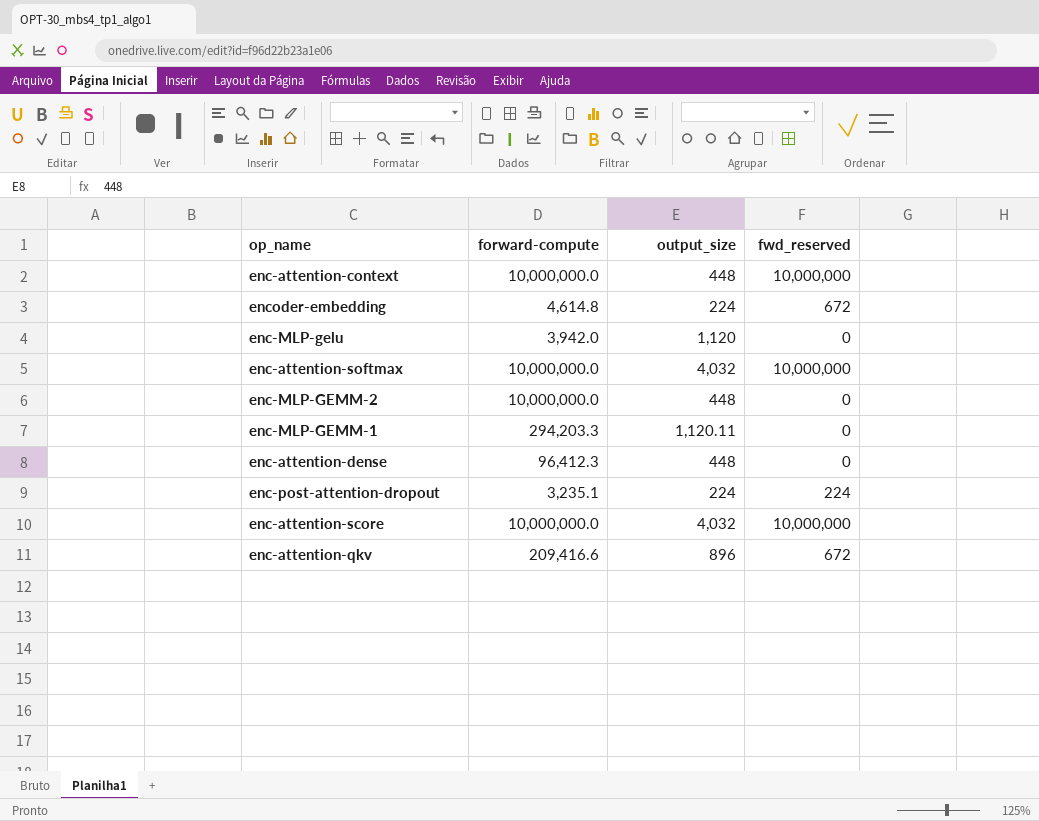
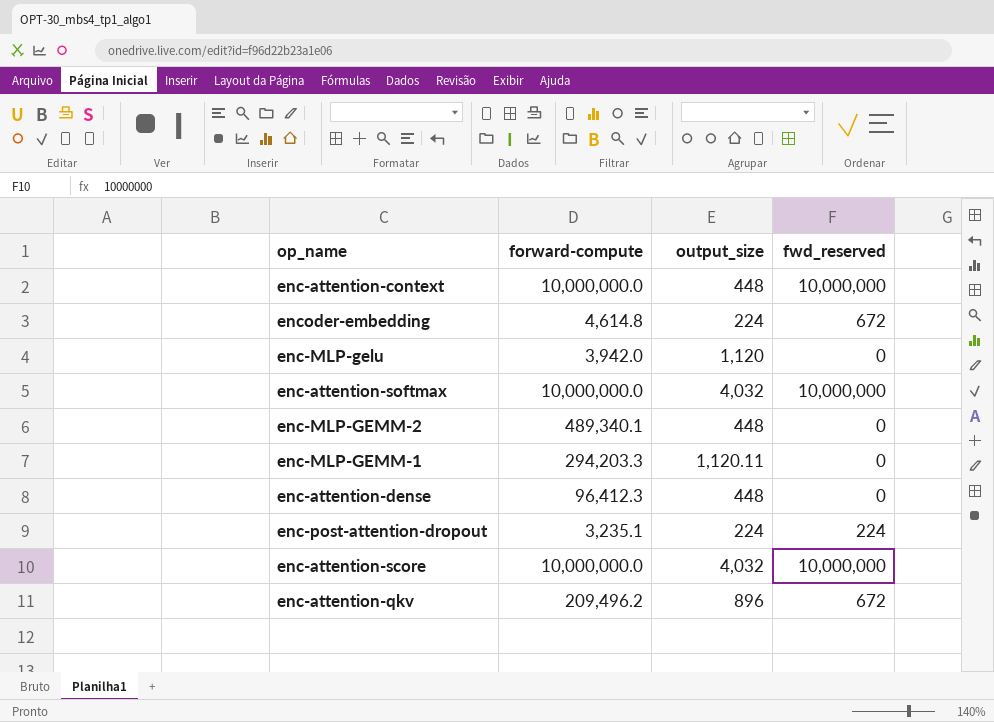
enc-MLP-GEMM-2 | forward-compute: 10,000,000.0 -> 489,340.1
enc-attention-qkv | forward-compute: 209,416.6 -> 209,496.2

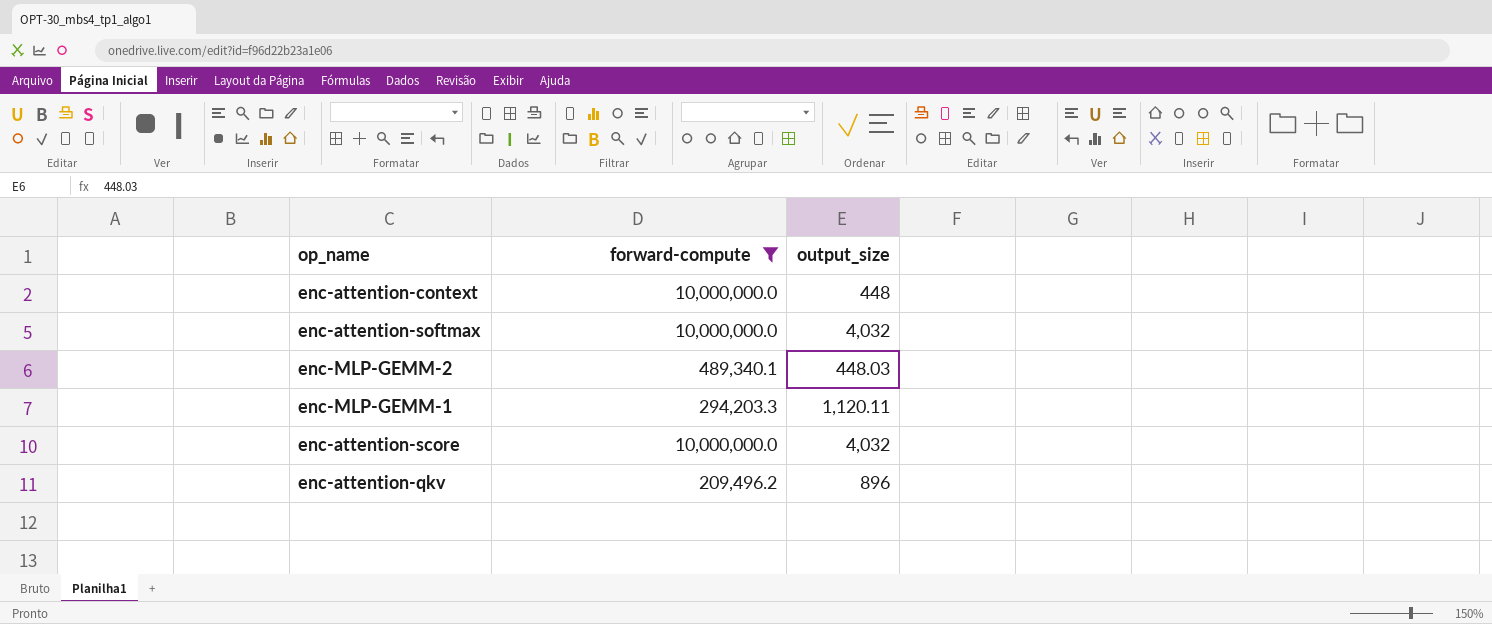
filter: none -> forward-compute >= 209,496.2
column fwd_reserved | position: 4 -> none
enc-MLP-GEMM-2 | output_size: 448 -> 448.03

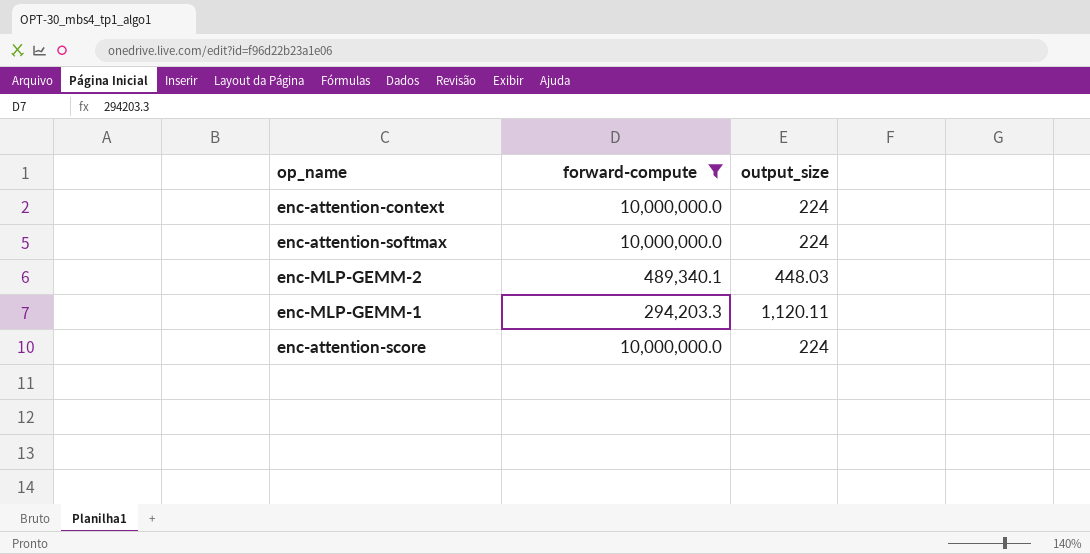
row enc-attention-qkv: 209,496.2 | 896 -> none
enc-attention-context | output_size: 448 -> 224
enc-attention-softmax | output_size: 4,032 -> 224
enc-attention-score | output_size: 4,032 -> 224

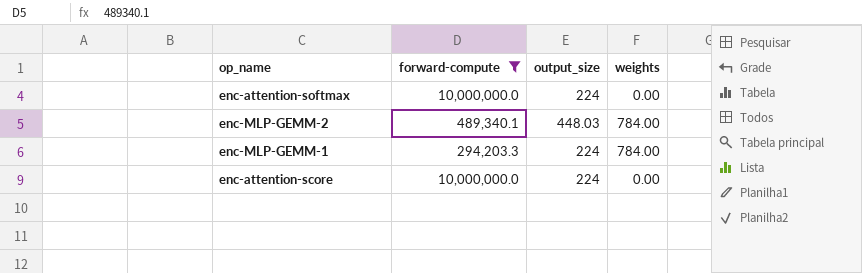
column weights | position: none -> 4
row enc-attention-context: 10,000,000.0 | 224 -> none
enc-MLP-GEMM-1 | output_size: 1,120.11 -> 224

